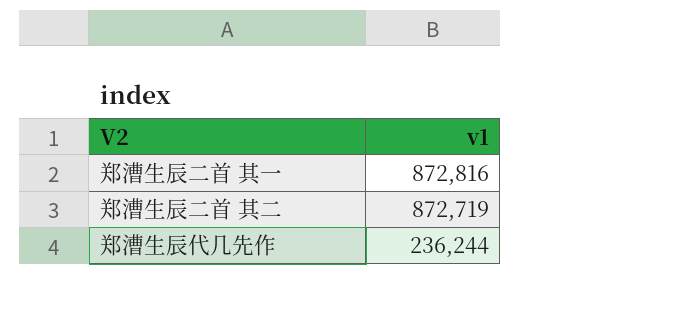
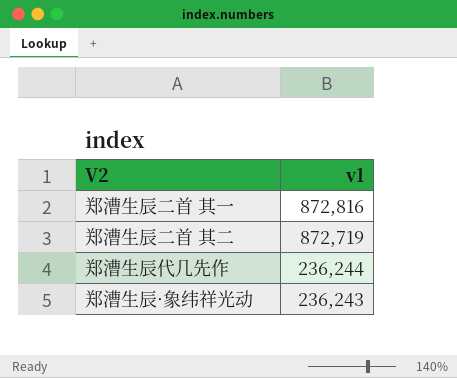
row 郑漕生辰·象纬祥光动: none -> 236,243

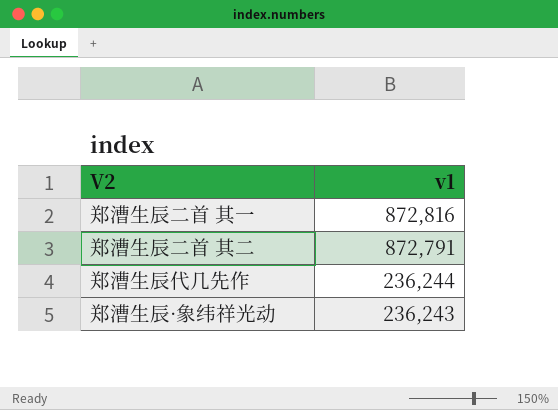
郑漕生辰二首 其二 | v1: 872,719 -> 872,791

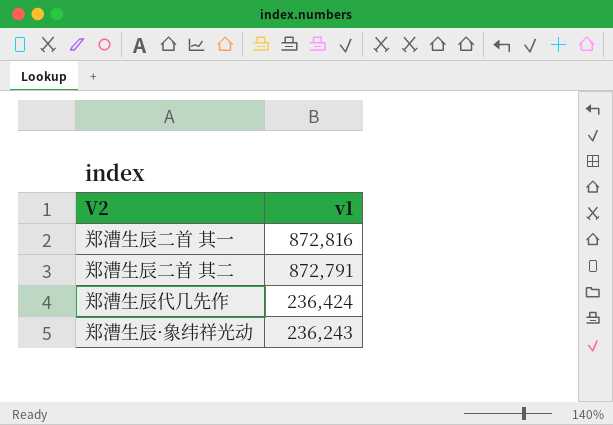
郑漕生辰代几先作 | v1: 236,244 -> 236,424

